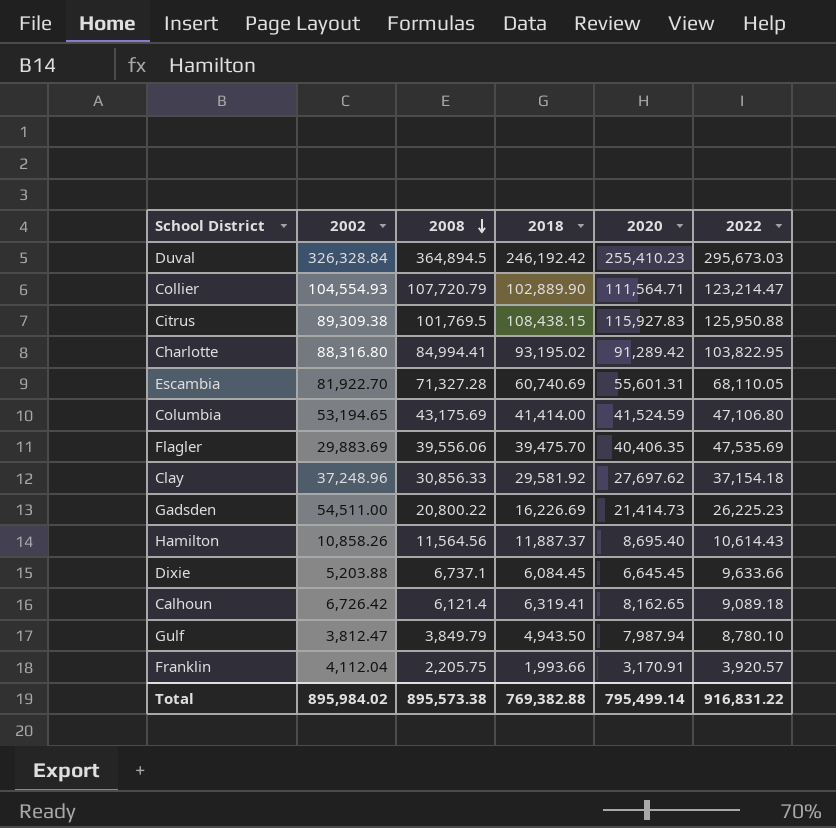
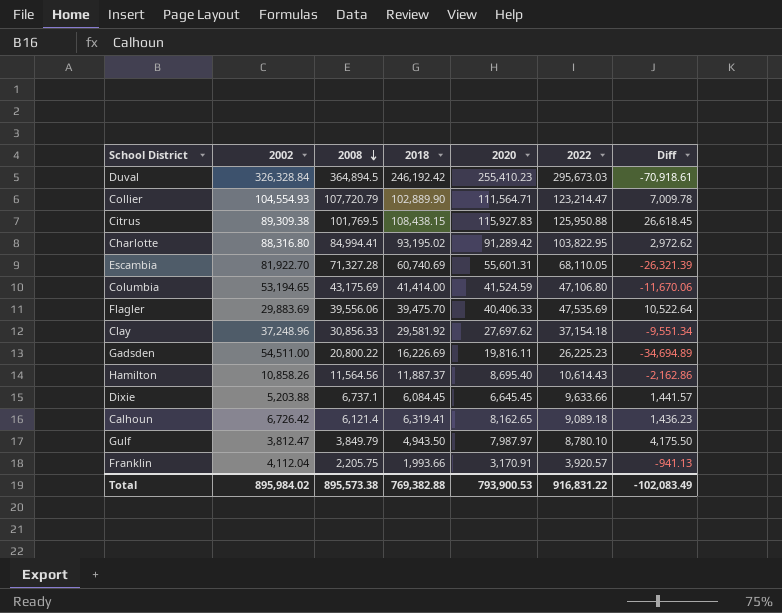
column Diff | formula: none -> [2020] - [2002]
Flagler | 2020: 40,406.35 -> 40,406.33
Gadsden | 2020: 21,414.73 -> 19,816.11
Gulf | 2020: 7,987.94 -> 7,987.97
Total | 2020: 795,499.14 -> 793,900.53

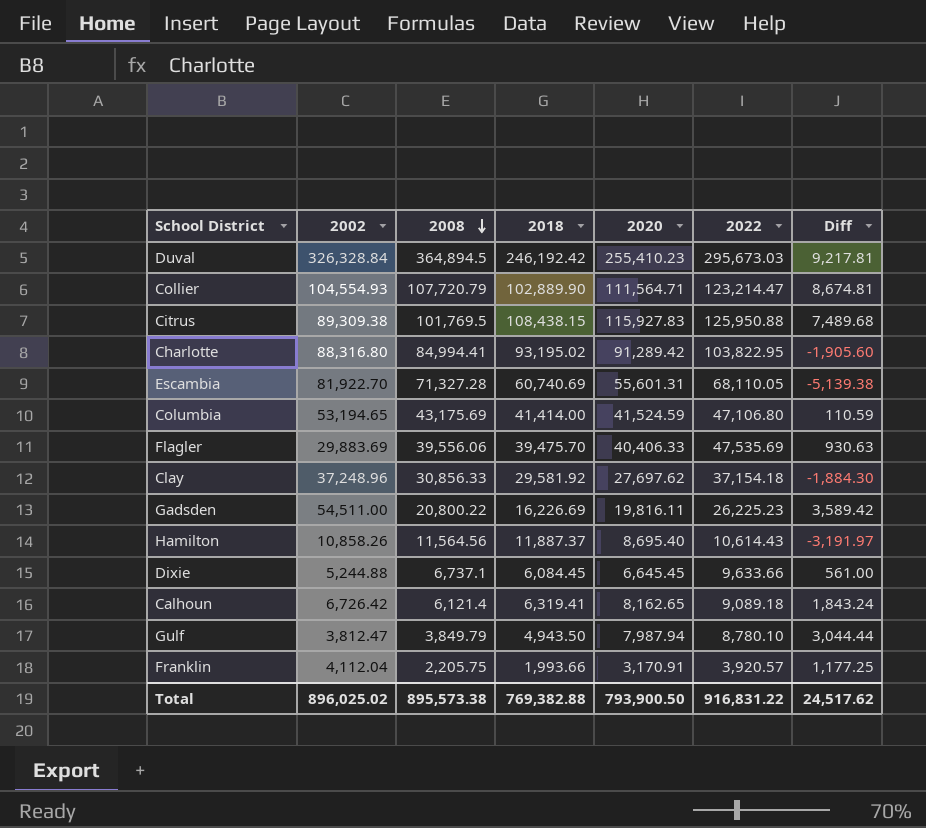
column Diff | formula: [2020] - [2002] -> [2020] - [2018]
Dixie | 2002: 5,203.88 -> 5,244.88
Gulf | 2020: 7,987.97 -> 7,987.94
Total | 2002: 895,984.02 -> 896,025.02
Total | 2020: 793,900.53 -> 793,900.50
Total | Diff: -102,083.49 -> 24,517.62

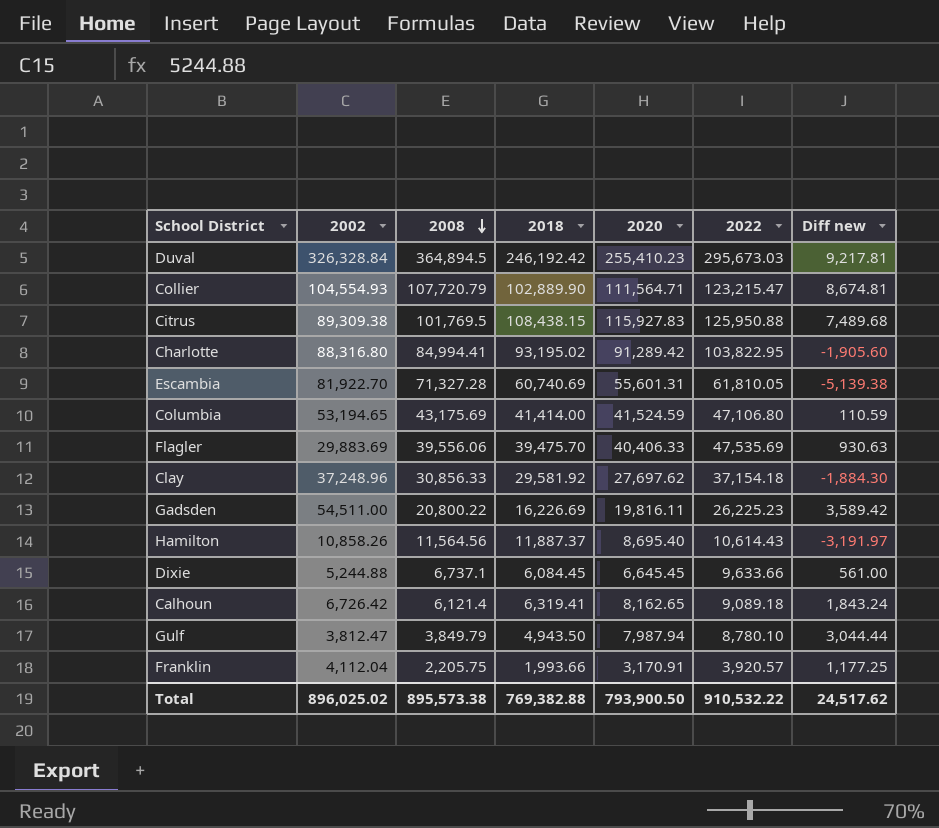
column name: Diff -> Diff new
Collier | 2022: 123,214.47 -> 123,215.47
Escambia | 2022: 68,110.05 -> 61,810.05
Total | 2022: 916,831.22 -> 910,532.22

